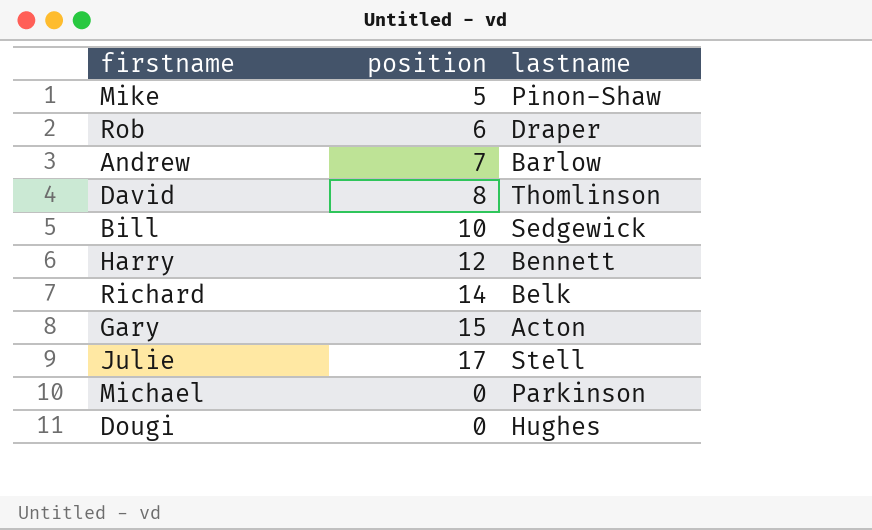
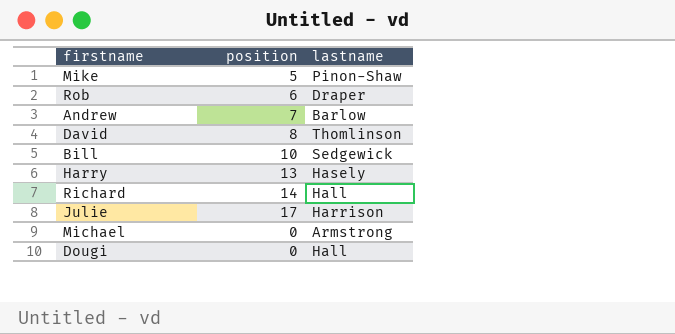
row Gary: 15 | Acton -> none
Harry | position: 12 -> 13
Harry | lastname: Bennett -> Hasely
Richard | lastname: Belk -> Hall
Julie | lastname: Stell -> Harrison
Michael | lastname: Parkinson -> Armstrong
Dougi | lastname: Hughes -> Hall

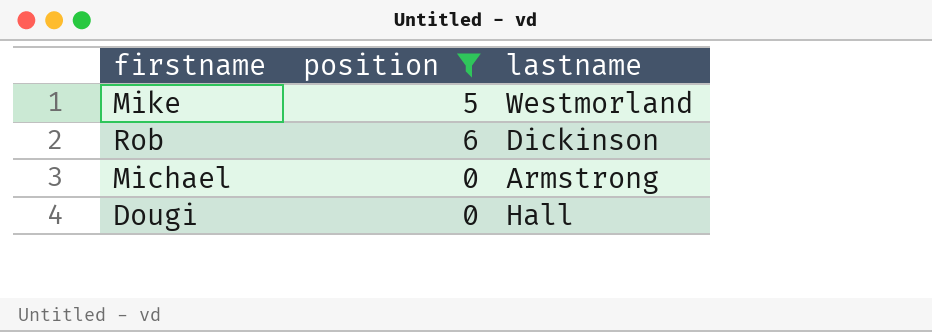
filter: none -> position <= 6
Mike | lastname: Pinon-Shaw -> Westmorland
Rob | lastname: Draper -> Dickinson

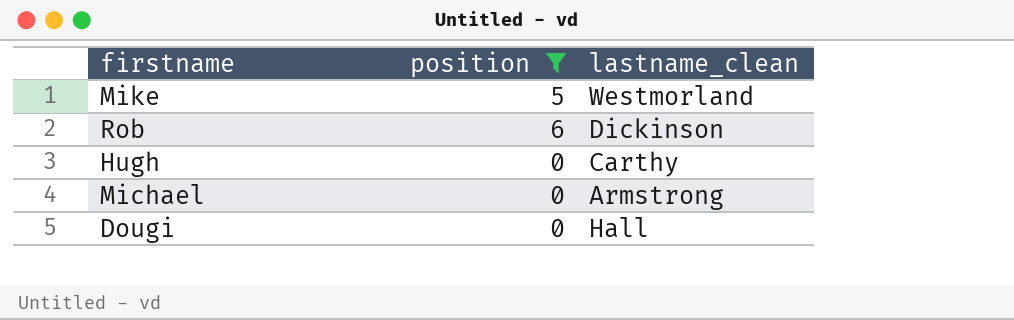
column name: lastname -> lastname_clean
row Hugh: none -> 0 | Carthy

